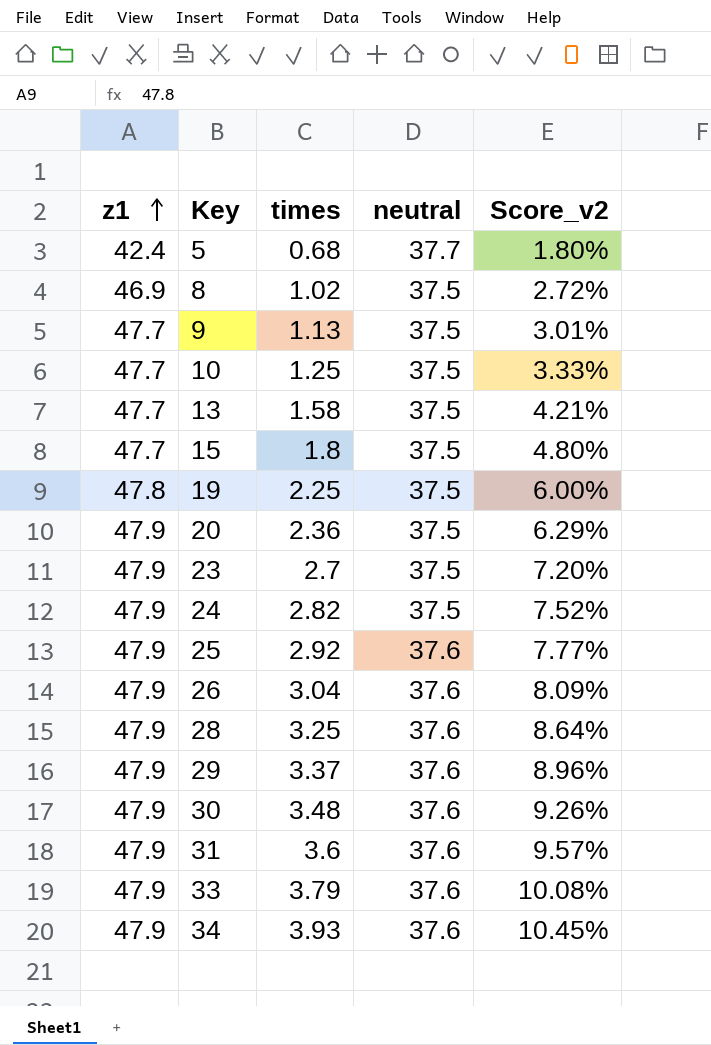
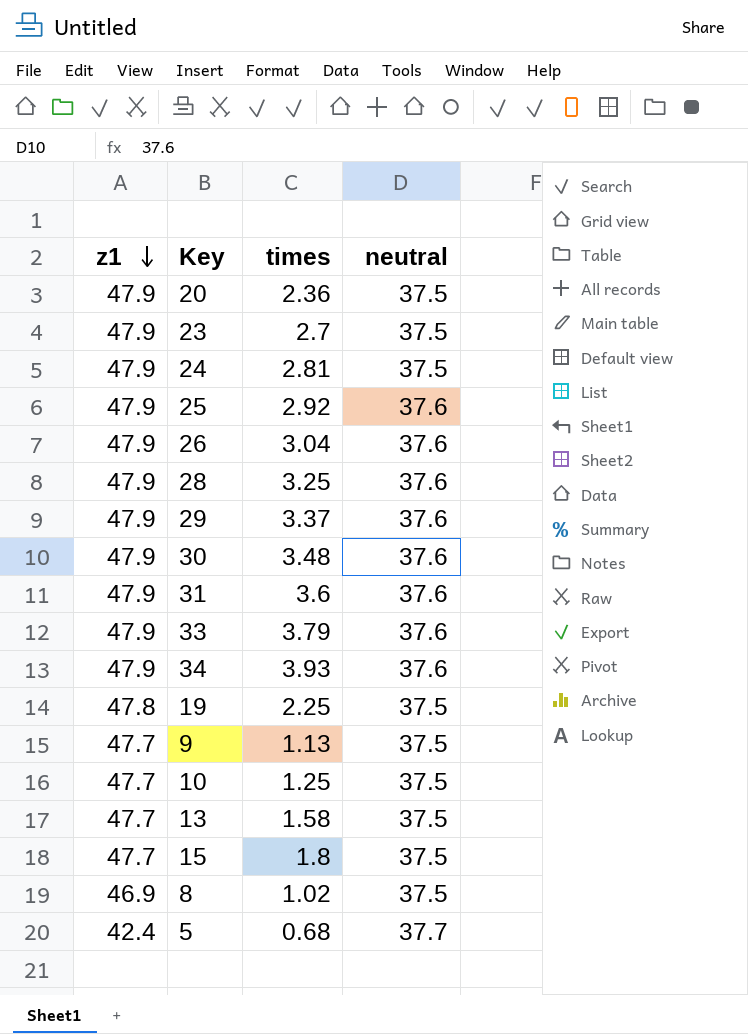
row order: z1 ascending -> z1 descending
column Score_v2 | formula: [times] / [neutral] -> none
24 | times: 2.82 -> 2.81

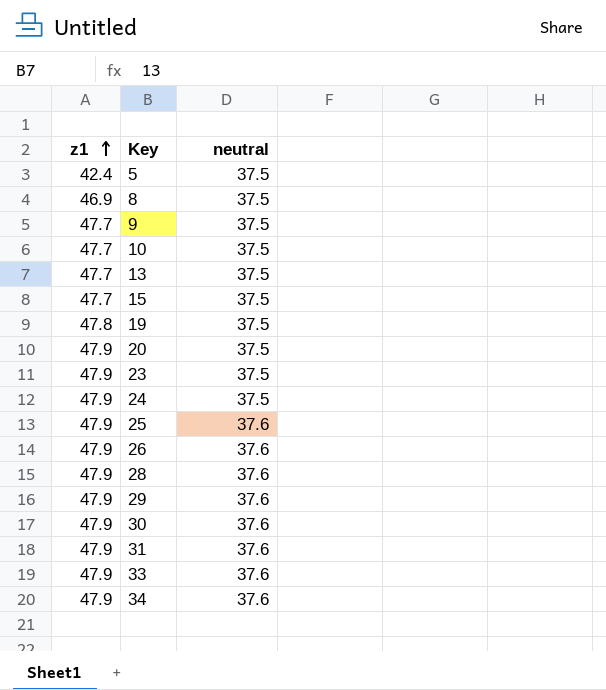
row order: z1 descending -> z1 ascending
column times | position: 3 -> none
5 | neutral: 37.7 -> 37.5

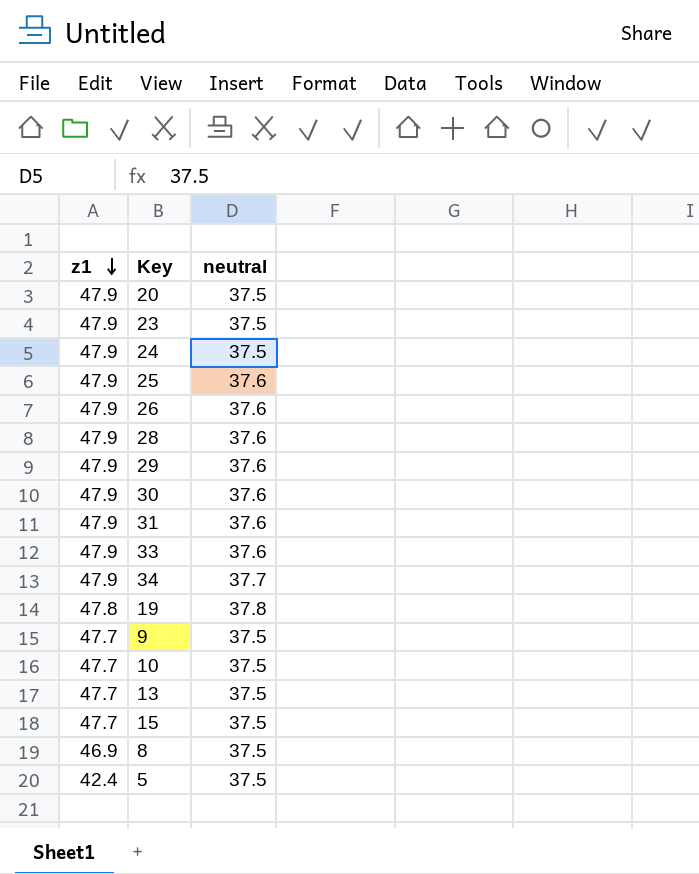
row order: z1 ascending -> z1 descending
34 | neutral: 37.6 -> 37.7
19 | neutral: 37.5 -> 37.8

